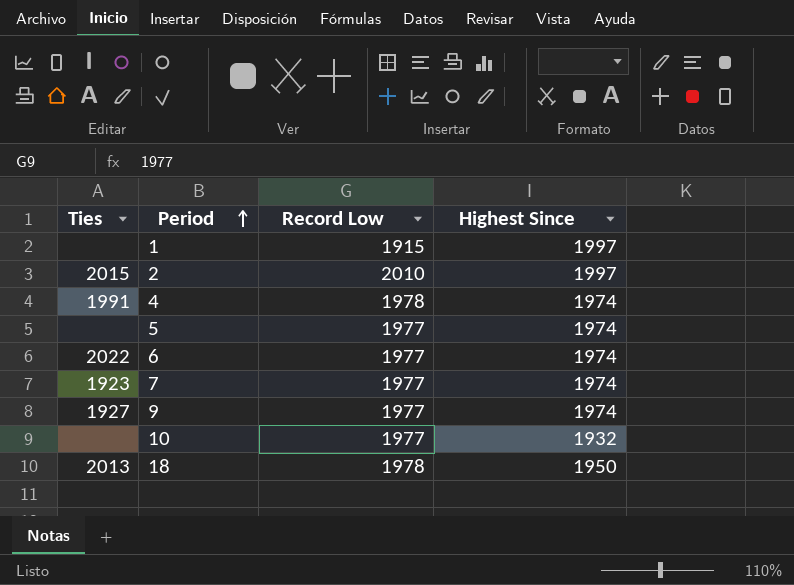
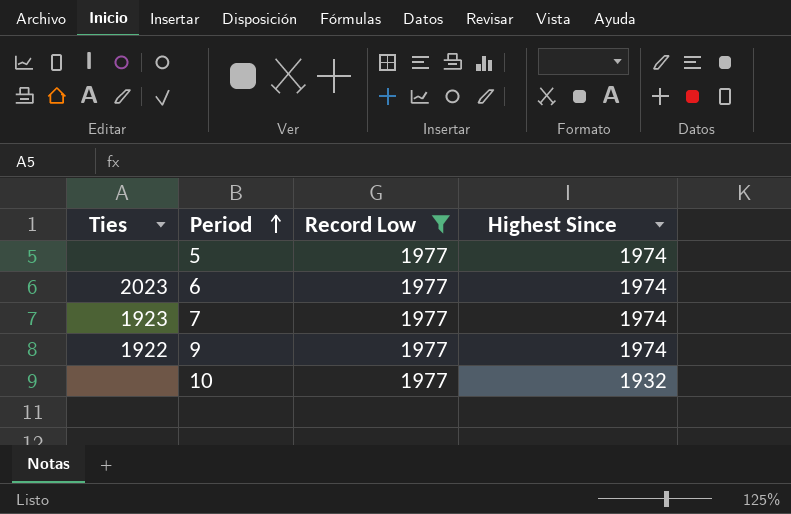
filter: none -> Record Low = 1977
6 | Ties: 2022 -> 2023
9 | Ties: 1927 -> 1922

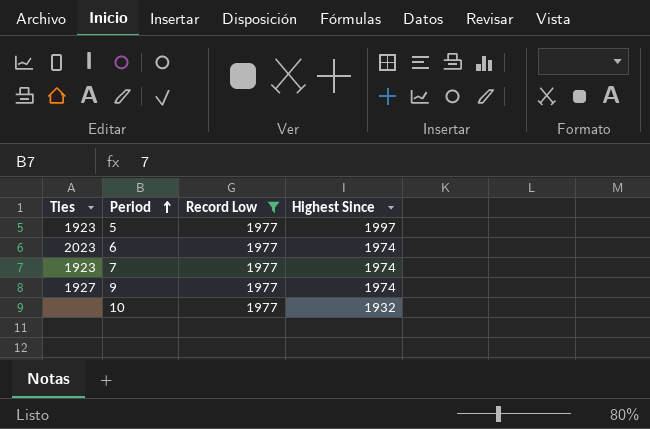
5 | Ties: none -> 1923
5 | Highest Since: 1974 -> 1997
9 | Ties: 1922 -> 1927

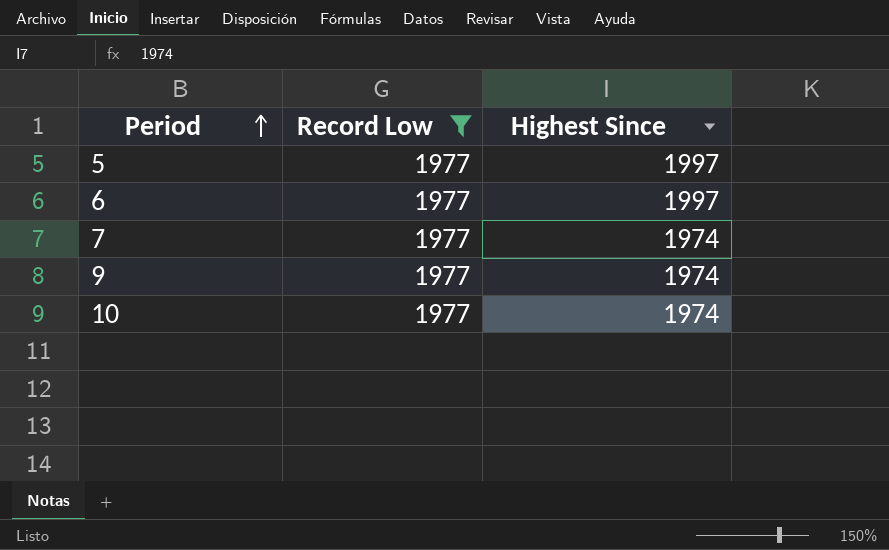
column Ties | position: 1 -> none
6 | Highest Since: 1974 -> 1997
10 | Highest Since: 1932 -> 1974

